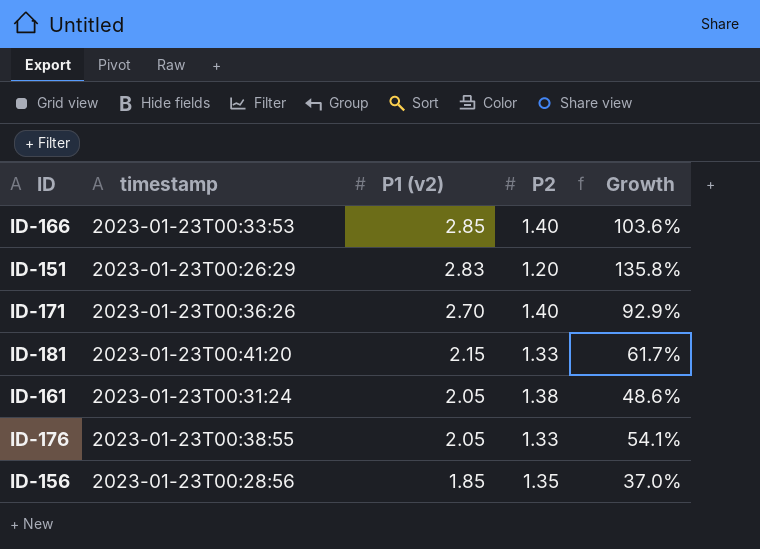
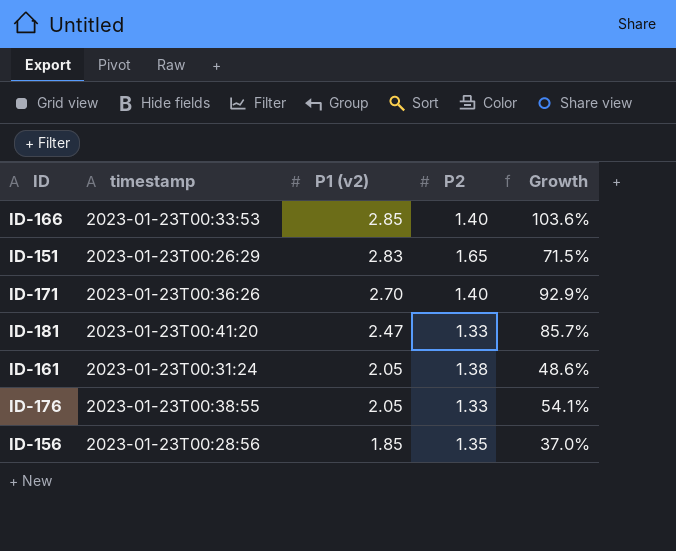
ID-151 | P2: 1.20 -> 1.65
ID-151 | Growth: 135.8% -> 71.5%
ID-181 | P1 (v2): 2.15 -> 2.47
ID-181 | Growth: 61.7% -> 85.7%

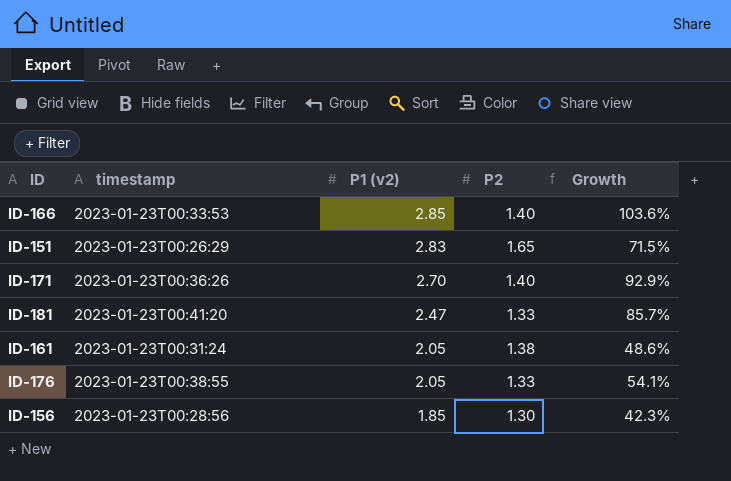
ID-156 | P2: 1.35 -> 1.30
ID-156 | Growth: 37.0% -> 42.3%

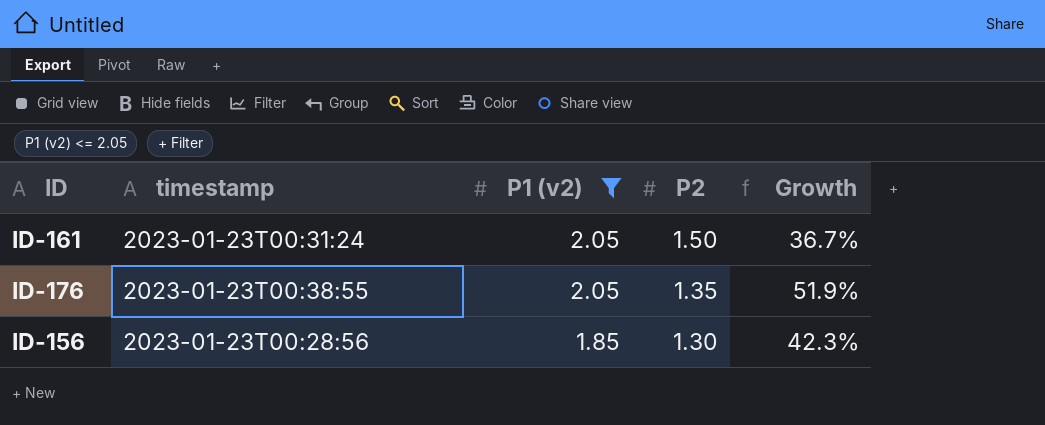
filter: none -> P1 (v2) <= 2.05
ID-161 | P2: 1.38 -> 1.50
ID-161 | Growth: 48.6% -> 36.7%
ID-176 | P2: 1.33 -> 1.35
ID-176 | Growth: 54.1% -> 51.9%

